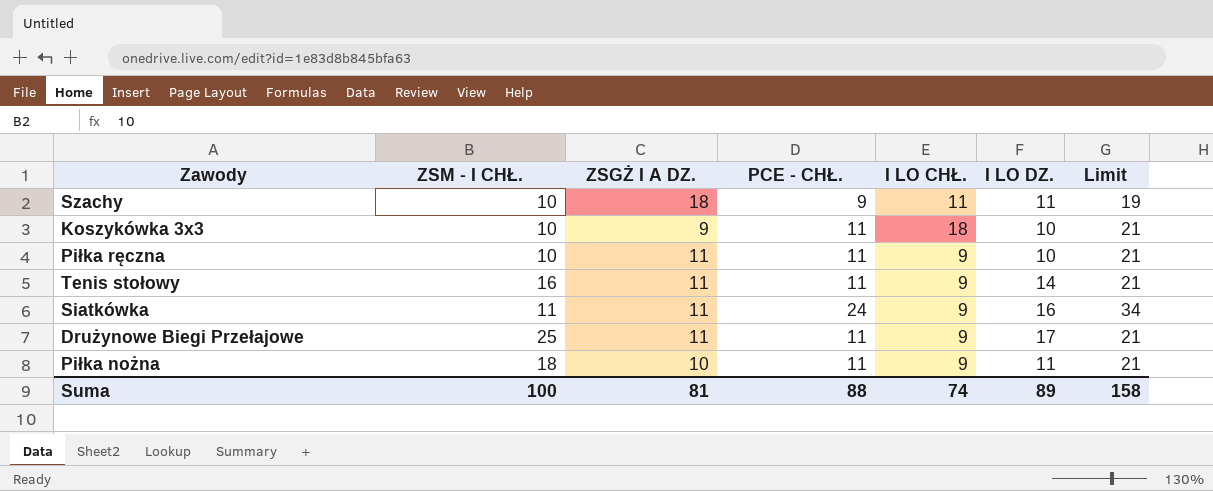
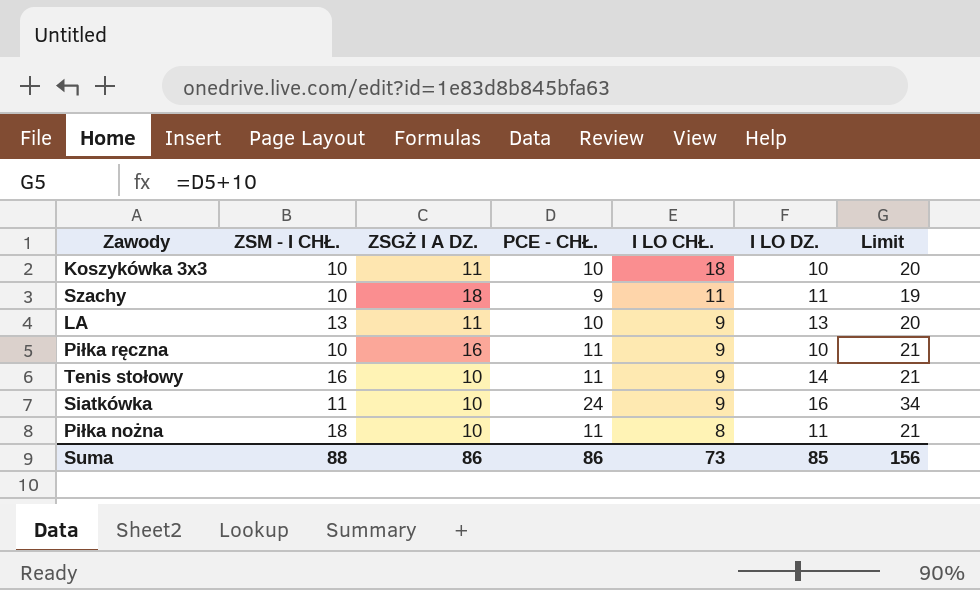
row order: none -> I LO CHŁ. descending
row Drużynowe Biegi Przełajowe: 25 | 11 | 11 | 9 | 17 | 21 -> none
Koszykówka 3x3 | ZSGŻ I A DZ.: 9 -> 11
Koszykówka 3x3 | PCE - CHŁ.: 11 -> 10
Koszykówka 3x3 | Limit: 21 -> 20
row LA: none -> 13 | 11 | 10 | 9 | 13 | 20
Piłka ręczna | ZSGŻ I A DZ.: 11 -> 16
Tenis stołowy | ZSGŻ I A DZ.: 11 -> 10
Siatkówka | ZSGŻ I A DZ.: 11 -> 10
Piłka nożna | I LO CHŁ.: 9 -> 8
Suma | ZSM - I CHŁ.: 100 -> 88
Suma | ZSGŻ I A DZ.: 81 -> 86
Suma | PCE - CHŁ.: 88 -> 86
Suma | I LO CHŁ.: 74 -> 73
Suma | I LO DZ.: 89 -> 85
Suma | Limit: 158 -> 156

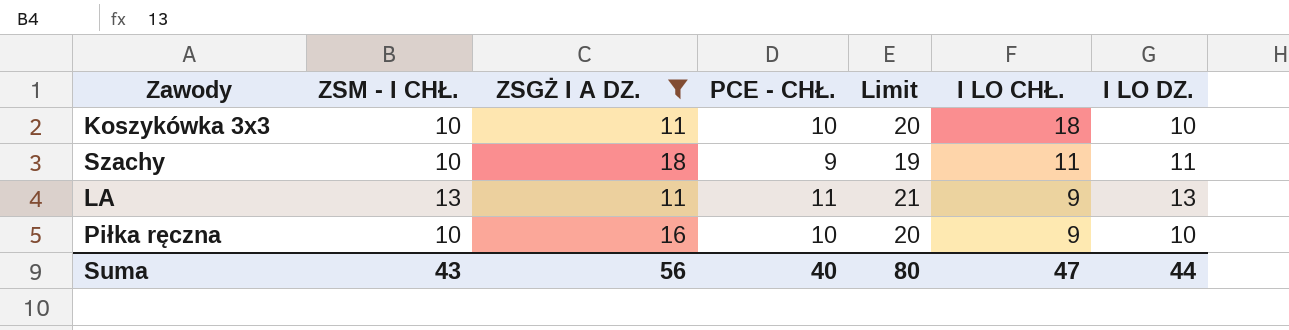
filter: none -> ZSGŻ I A DZ. != 10
column Limit | position: 7 -> 5
LA | PCE - CHŁ.: 10 -> 11
LA | Limit: 20 -> 21
Piłka ręczna | PCE - CHŁ.: 11 -> 10
Piłka ręczna | Limit: 21 -> 20
Suma | ZSM - I CHŁ.: 88 -> 43
Suma | ZSGŻ I A DZ.: 86 -> 56
Suma | PCE - CHŁ.: 86 -> 40
Suma | Limit: 156 -> 80
Suma | I LO CHŁ.: 73 -> 47
Suma | I LO DZ.: 85 -> 44

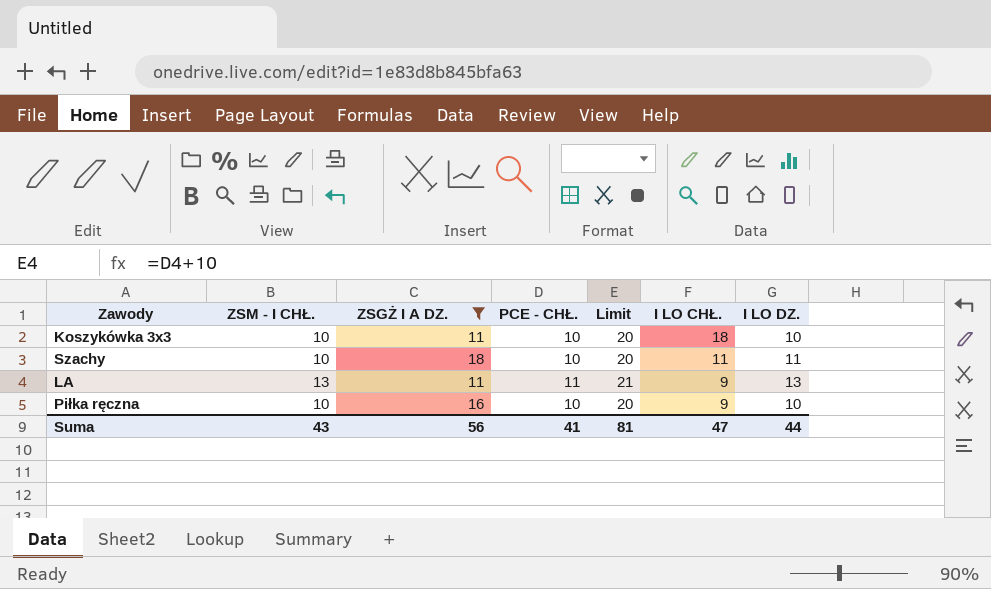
Szachy | PCE - CHŁ.: 9 -> 10
Szachy | Limit: 19 -> 20
Suma | PCE - CHŁ.: 40 -> 41
Suma | Limit: 80 -> 81

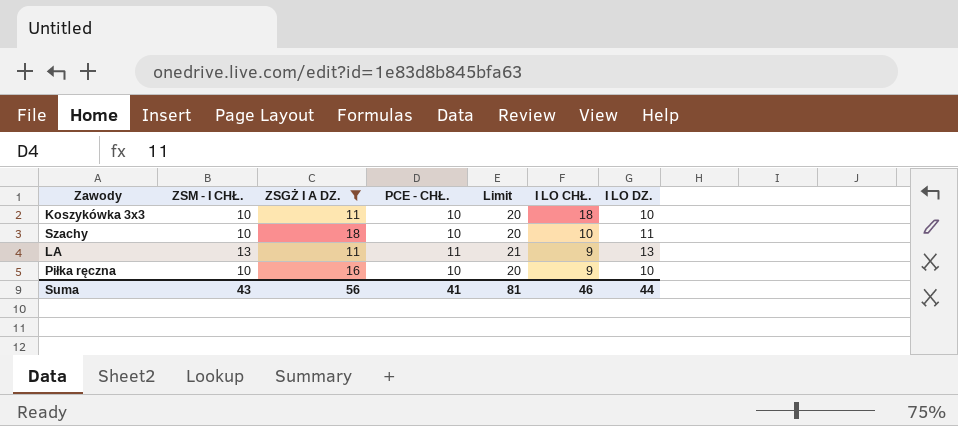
Szachy | I LO CHŁ.: 11 -> 10
Suma | I LO CHŁ.: 47 -> 46

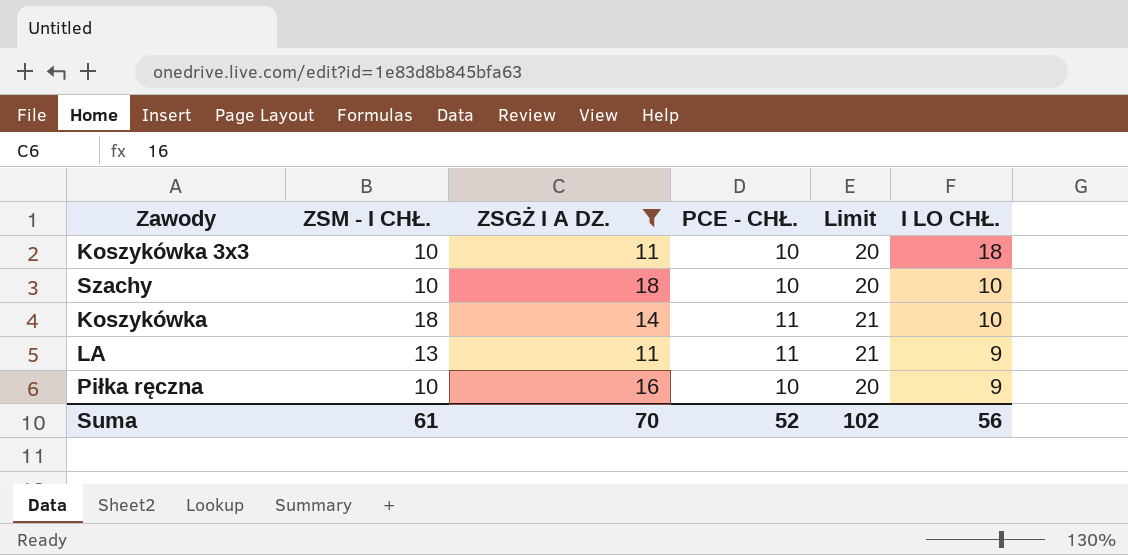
column I LO DZ. | position: 7 -> none
row Koszykówka: none -> 18 | 14 | 11 | 21 | 10
Suma | ZSM - I CHŁ.: 43 -> 61
Suma | ZSGŻ I A DZ.: 56 -> 70
Suma | PCE - CHŁ.: 41 -> 52
Suma | Limit: 81 -> 102
Suma | I LO CHŁ.: 46 -> 56

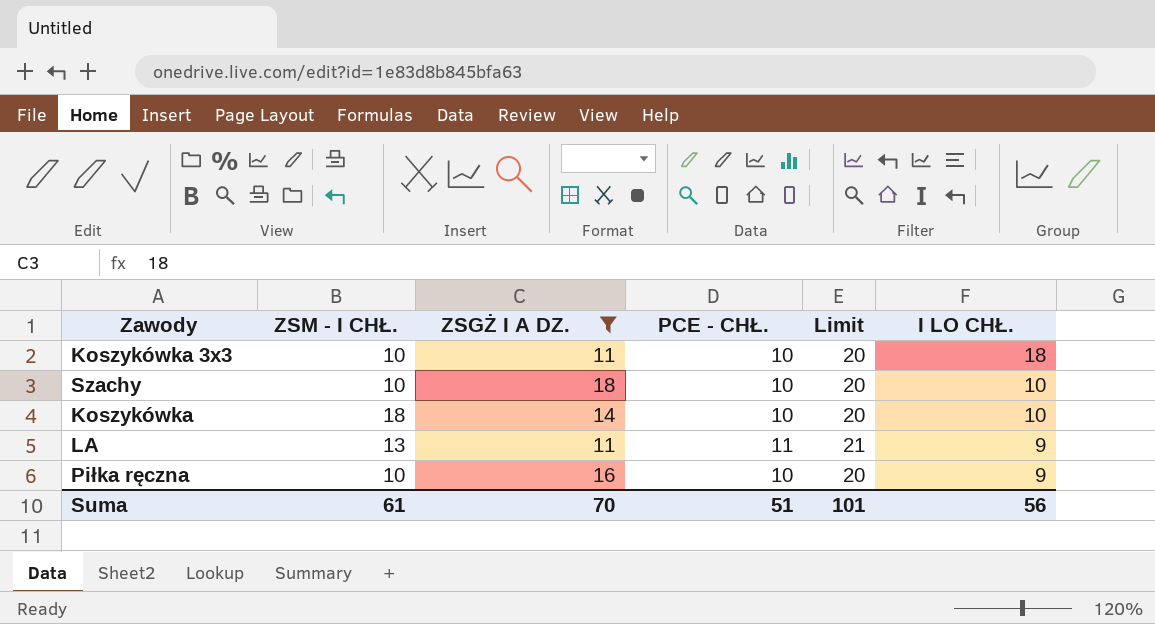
Koszykówka | PCE - CHŁ.: 11 -> 10
Koszykówka | Limit: 21 -> 20
Suma | PCE - CHŁ.: 52 -> 51
Suma | Limit: 102 -> 101

